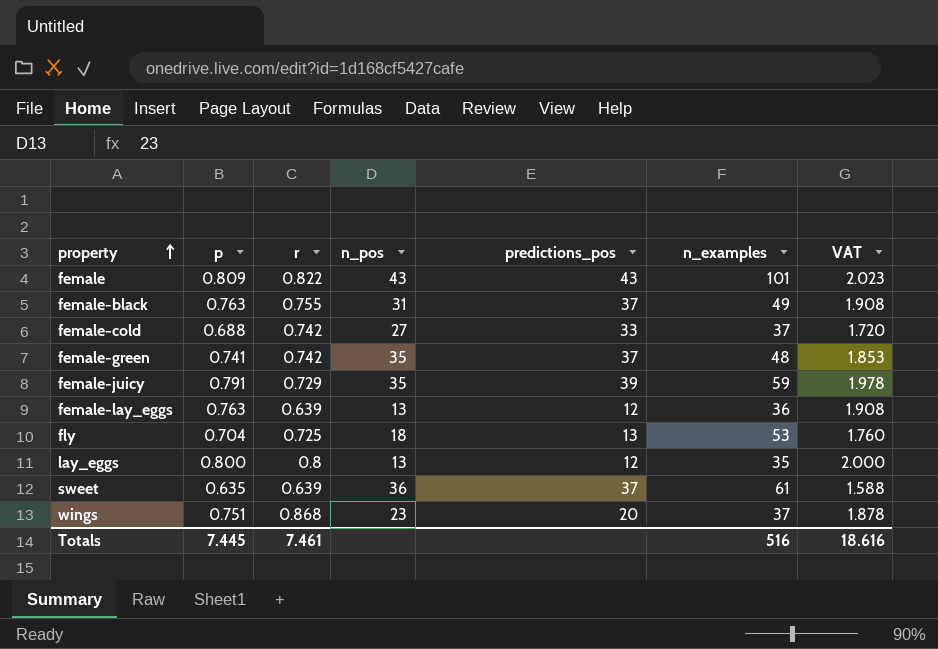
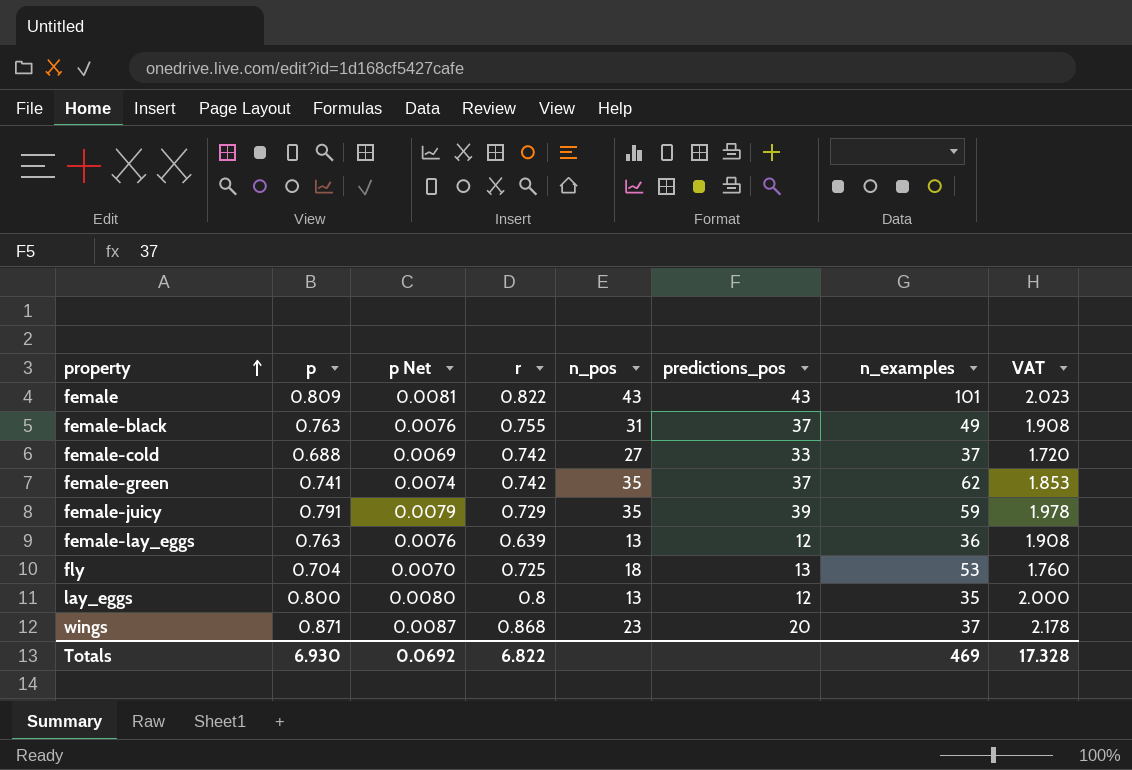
column p Net | formula: none -> [p] * 0.01
row sweet: 0.635 | 0.639 | 36 | 37 | 61 | 1.588 -> none
female-green | n_examples: 48 -> 62
wings | p: 0.751 -> 0.871
wings | VAT: 1.878 -> 2.178
Totals | p: 7.445 -> 6.930
Totals | r: 7.461 -> 6.822
Totals | n_examples: 516 -> 469
Totals | VAT: 18.616 -> 17.328

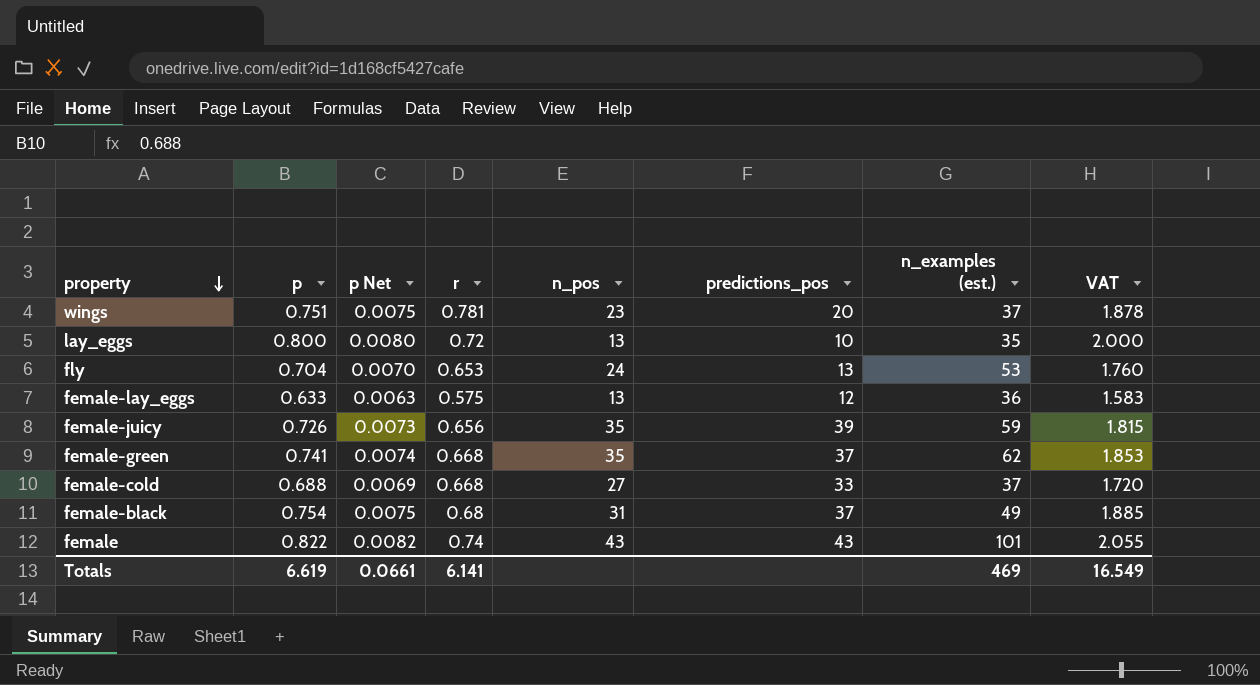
row order: property ascending -> property descending
column name: n_examples -> n_examples (est.)
wings | p: 0.871 -> 0.751
wings | p Net: 0.0087 -> 0.0075
wings | r: 0.868 -> 0.781
wings | VAT: 2.178 -> 1.878
lay_eggs | r: 0.8 -> 0.72
lay_eggs | predictions_pos: 12 -> 10
fly | r: 0.725 -> 0.653
fly | n_pos: 18 -> 24
female-lay_eggs | p: 0.763 -> 0.633
female-lay_eggs | p Net: 0.0076 -> 0.0063
female-lay_eggs | r: 0.639 -> 0.575
female-lay_eggs | VAT: 1.908 -> 1.583
female-juicy | p: 0.791 -> 0.726
female-juicy | p Net: 0.0079 -> 0.0073
female-juicy | r: 0.729 -> 0.656
female-juicy | VAT: 1.978 -> 1.815
female-green | r: 0.742 -> 0.668
female-cold | r: 0.742 -> 0.668
female-black | p: 0.763 -> 0.754
female-black | p Net: 0.0076 -> 0.0075
female-black | r: 0.755 -> 0.68
female-black | VAT: 1.908 -> 1.885
female | p: 0.809 -> 0.822
female | p Net: 0.0081 -> 0.0082
female | r: 0.822 -> 0.74
female | VAT: 2.023 -> 2.055
Totals | p: 6.930 -> 6.619
Totals | p Net: 0.0692 -> 0.0661
Totals | r: 6.822 -> 6.141
Totals | VAT: 17.328 -> 16.549

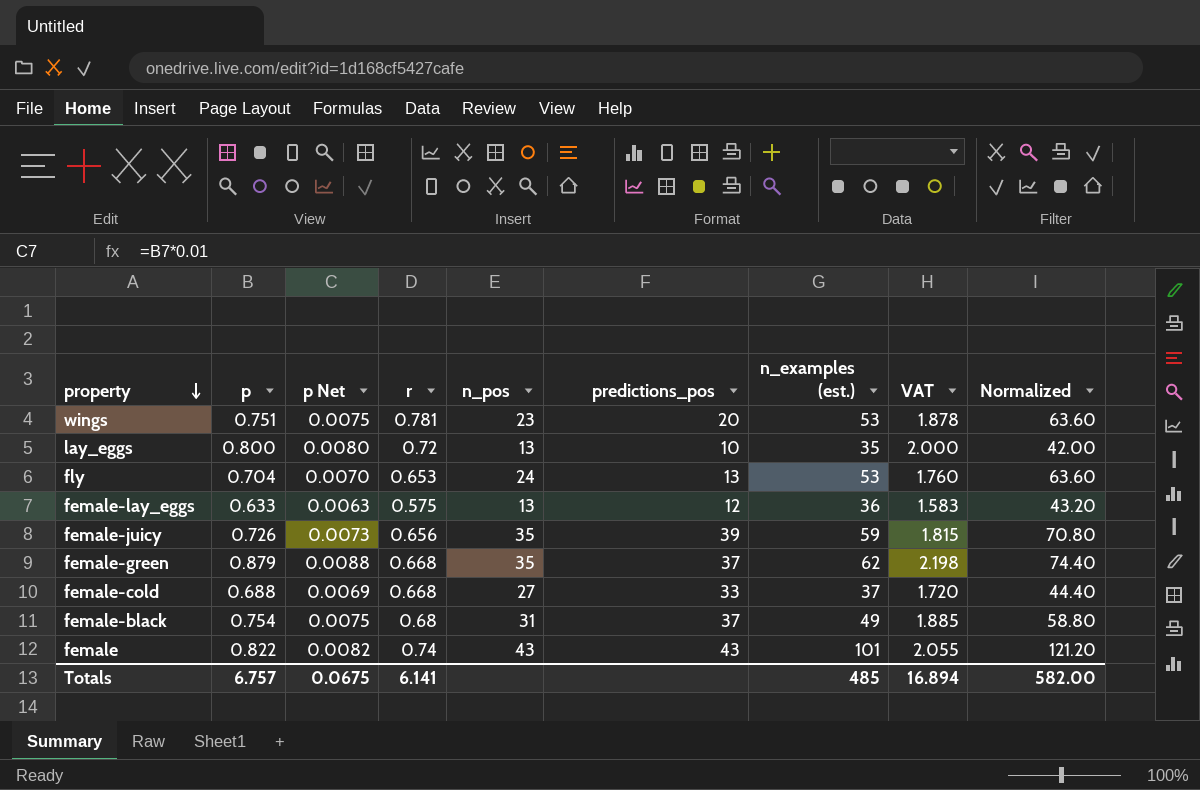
column Normalized | formula: none -> [n_examples (est.)] * 1.2
wings | n_examples (est.): 37 -> 53
female-green | p: 0.741 -> 0.879
female-green | p Net: 0.0074 -> 0.0088
female-green | VAT: 1.853 -> 2.198
Totals | p: 6.619 -> 6.757
Totals | p Net: 0.0661 -> 0.0675
Totals | n_examples (est.): 469 -> 485
Totals | VAT: 16.549 -> 16.894

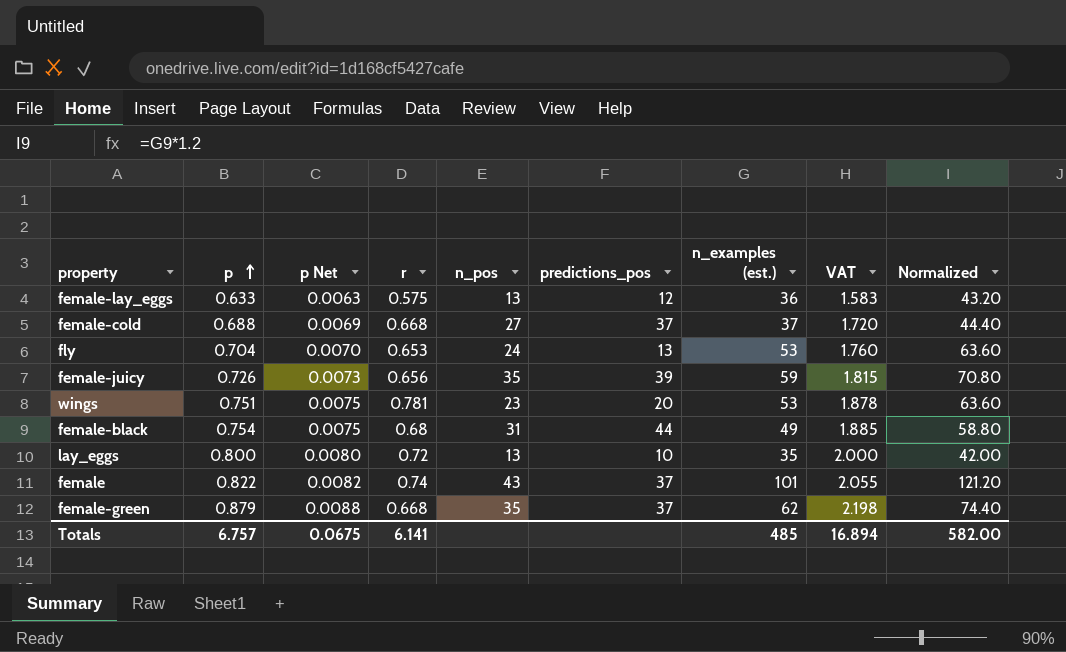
row order: property descending -> p ascending
female-cold | predictions_pos: 33 -> 37
female-black | predictions_pos: 37 -> 44
female | predictions_pos: 43 -> 37

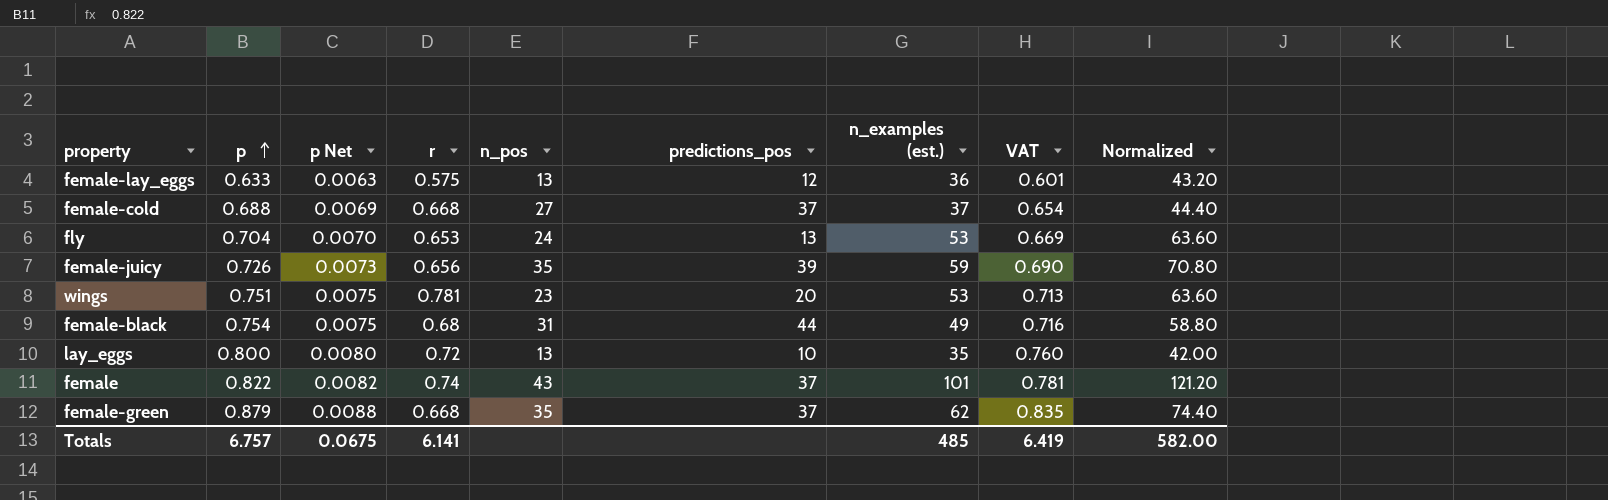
column VAT | formula: [p] * 2.5 -> [p] * 0.95
Totals | VAT: 16.894 -> 6.419

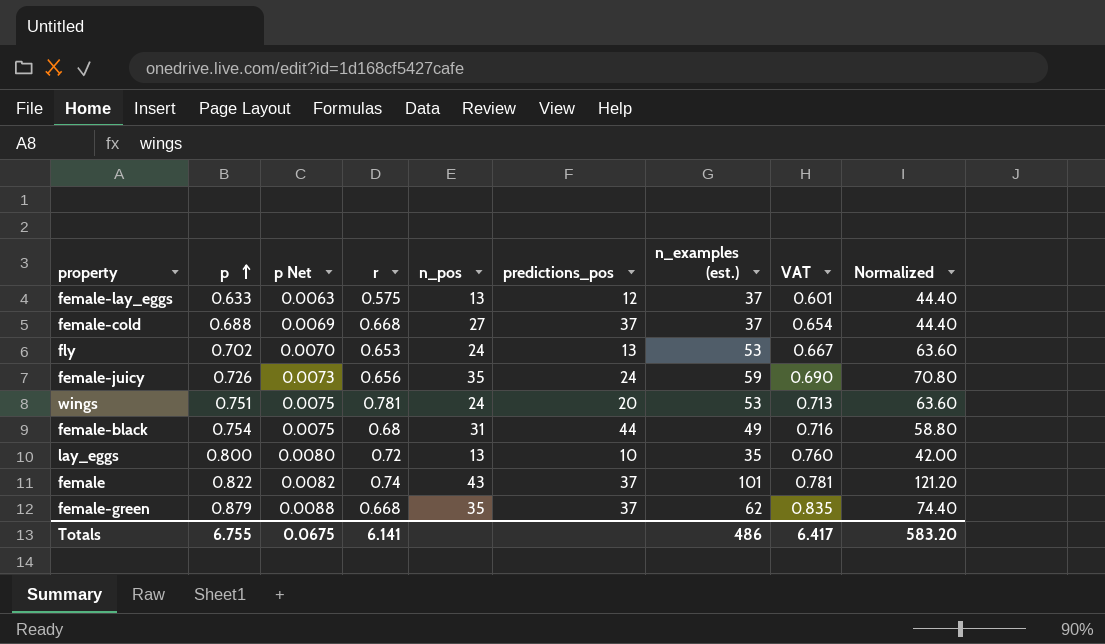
female-lay_eggs | n_examples (est.): 36 -> 37
female-lay_eggs | Normalized: 43.20 -> 44.40
fly | p: 0.704 -> 0.702
fly | VAT: 0.669 -> 0.667
female-juicy | predictions_pos: 39 -> 24
wings | n_pos: 23 -> 24
Totals | p: 6.757 -> 6.755
Totals | n_examples (est.): 485 -> 486
Totals | VAT: 6.419 -> 6.417
Totals | Normalized: 582.00 -> 583.20

